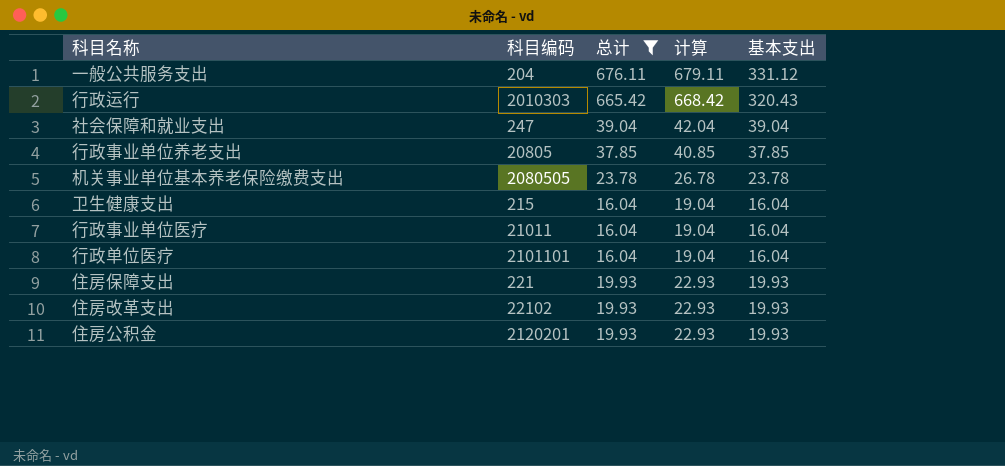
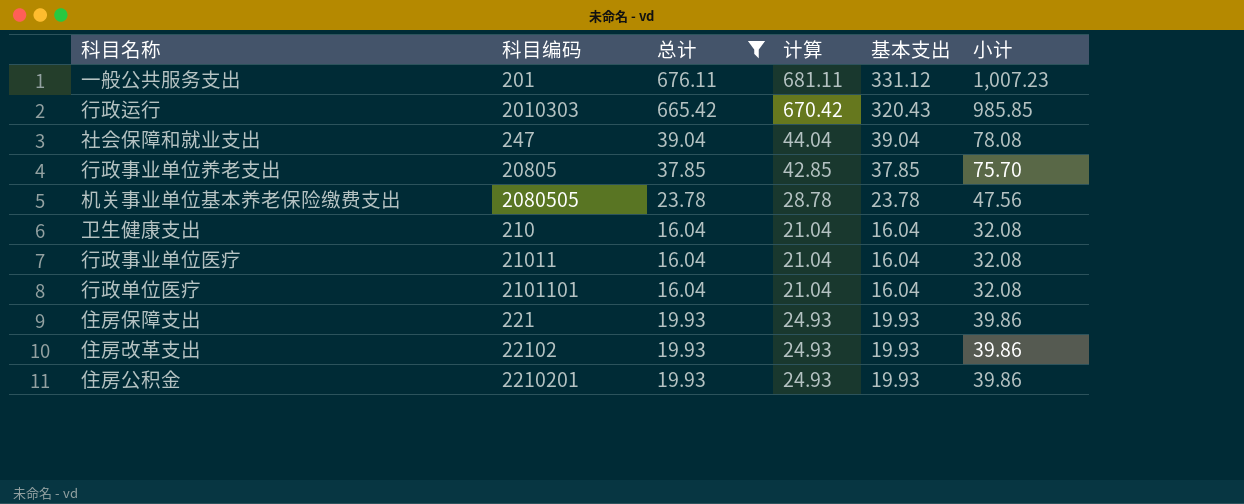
column 计算 | formula: [总计] + 3 -> [总计] + 5
column 小计 | formula: none -> [总计] + [基本支出]
一般公共服务支出 | 科目编码: 204 -> 201
卫生健康支出 | 科目编码: 215 -> 210
住房公积金 | 科目编码: 2120201 -> 2210201

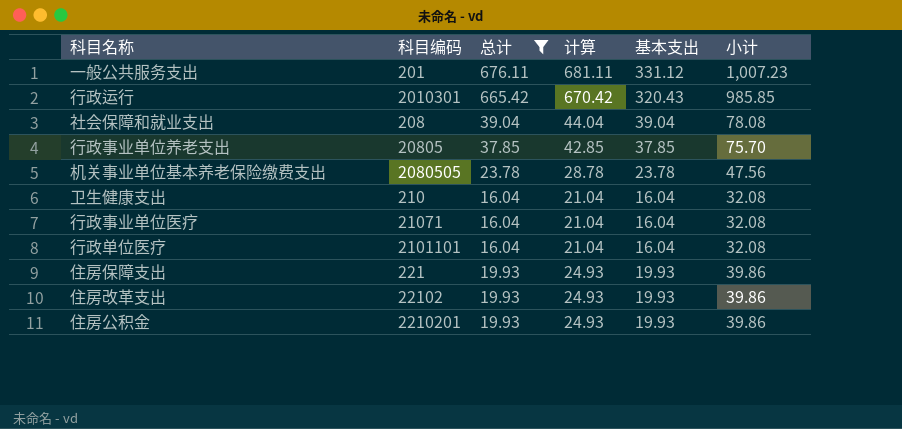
行政运行 | 科目编码: 2010303 -> 2010301
社会保障和就业支出 | 科目编码: 247 -> 208
行政事业单位医疗 | 科目编码: 21011 -> 21071

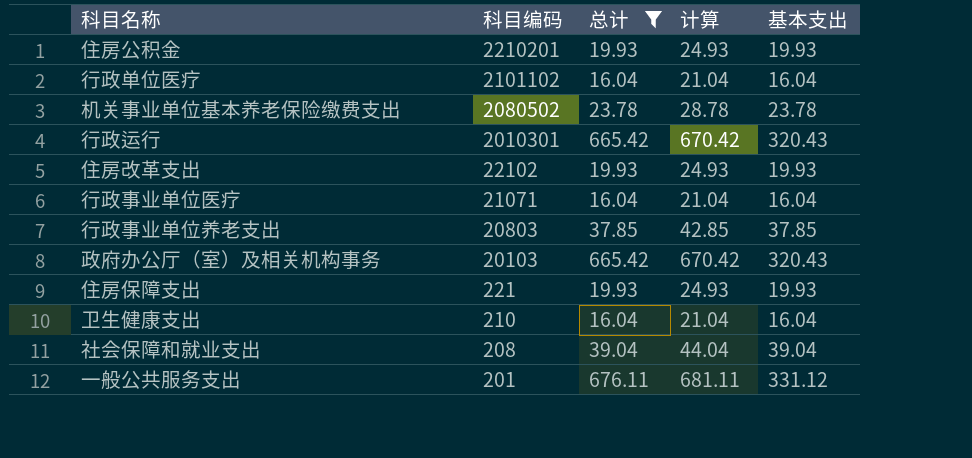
row order: none -> 科目编码 descending
column 小计 | formula: [总计] + [基本支出] -> none
行政单位医疗 | 科目编码: 2101101 -> 2101102
机关事业单位基本养老保险缴费支出 | 科目编码: 2080505 -> 2080502
行政事业单位养老支出 | 科目编码: 20805 -> 20803
row 政府办公厅（室）及相关机构事务: none -> 20103 | 665.42 | 670.42 | 320.43

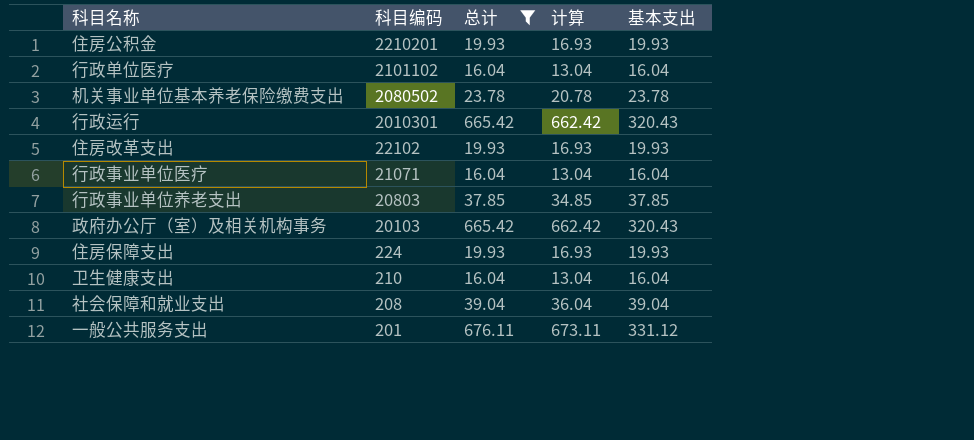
column 计算 | formula: [总计] + 5 -> [总计] - 3
住房保障支出 | 科目编码: 221 -> 224

